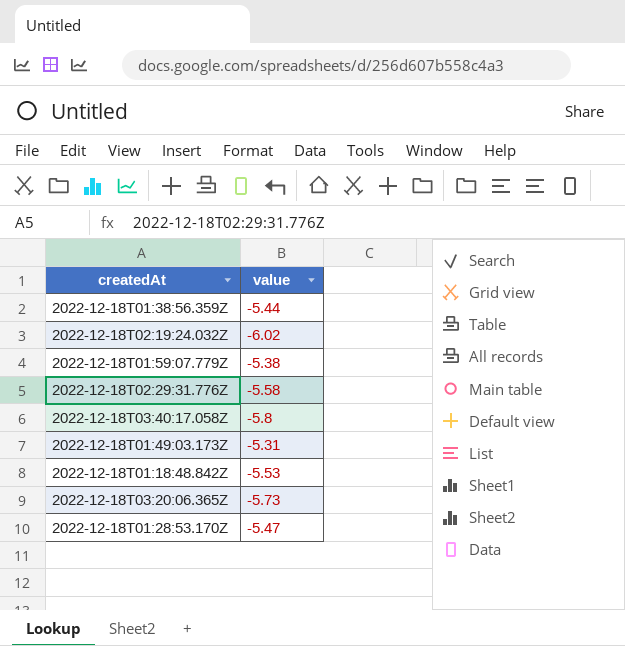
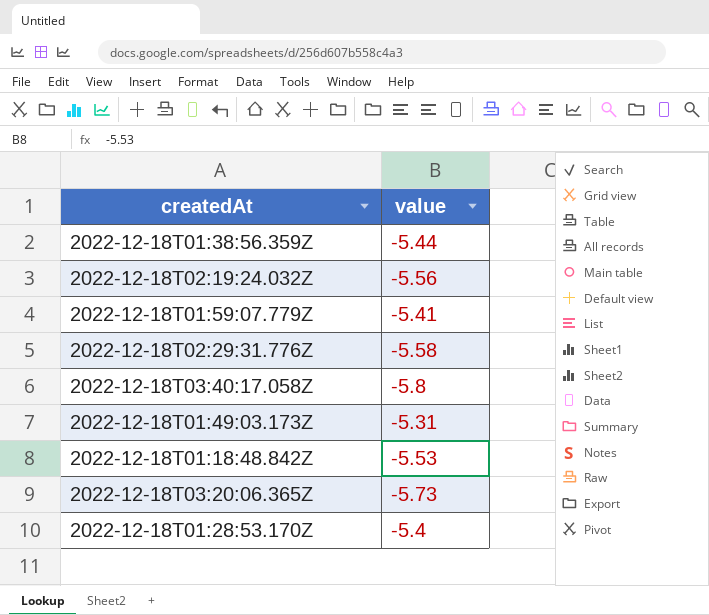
2022-12-18T02:19:24.032Z | value: -6.02 -> -5.56
2022-12-18T01:59:07.779Z | value: -5.38 -> -5.41
2022-12-18T01:28:53.170Z | value: -5.47 -> -5.4

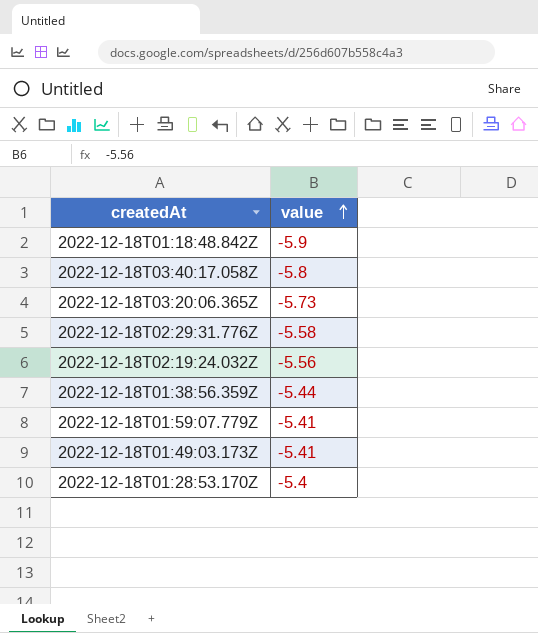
row order: none -> value ascending
2022-12-18T01:18:48.842Z | value: -5.53 -> -5.9
2022-12-18T01:49:03.173Z | value: -5.31 -> -5.41

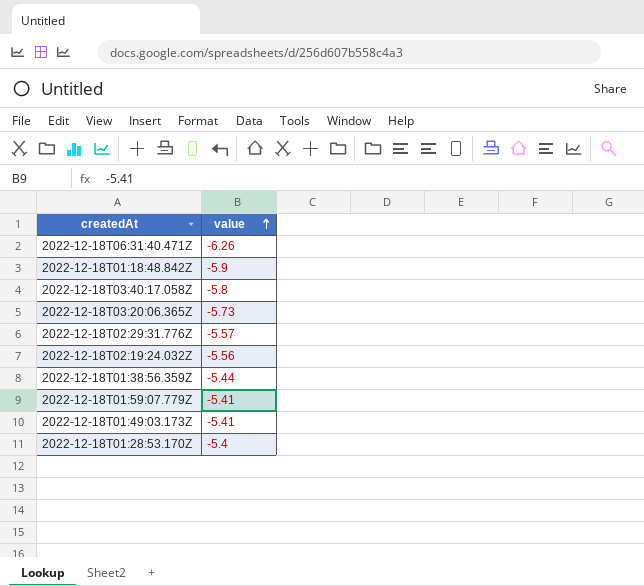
row 2022-12-18T06:31:40.471Z: none -> -6.26
2022-12-18T02:29:31.776Z | value: -5.58 -> -5.57

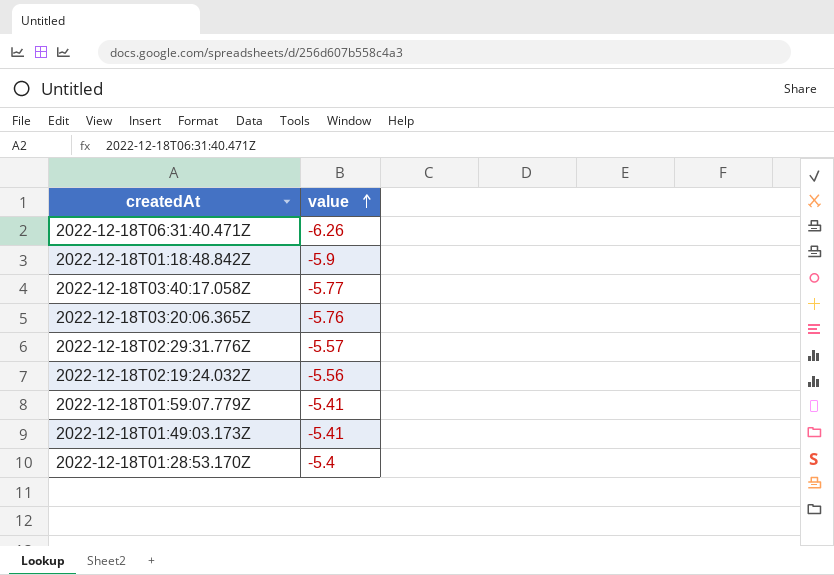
row 2022-12-18T01:38:56.359Z: -5.44 -> none
2022-12-18T03:40:17.058Z | value: -5.8 -> -5.77
2022-12-18T03:20:06.365Z | value: -5.73 -> -5.76

